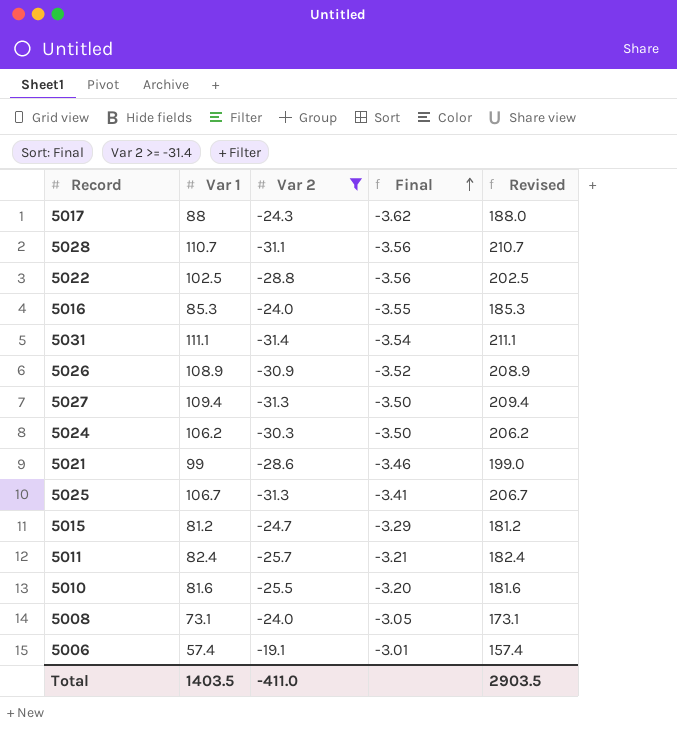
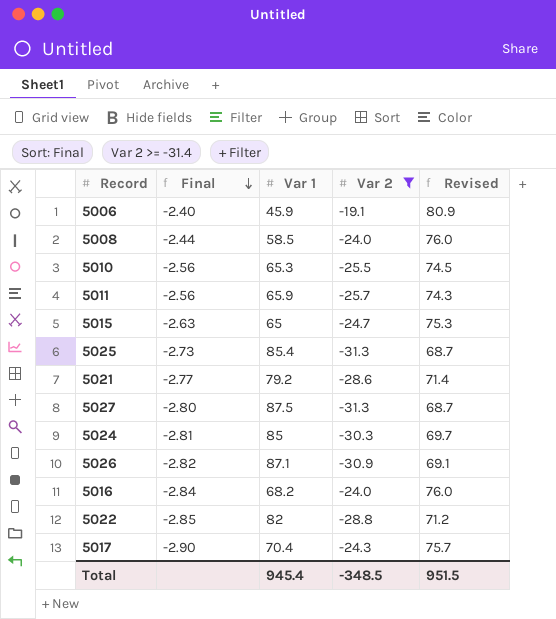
row order: Final ascending -> Final descending
column Final | position: 4 -> 2
column Revised | formula: [Var 1] + 100 -> [Var 2] + 100
row 5028: 110.7 | -31.1 | -3.56 | 210.7 -> none
row 5031: 111.1 | -31.4 | -3.54 | 211.1 -> none
5006 | Final: -3.01 -> -2.40
5006 | Var 1: 57.4 -> 45.9
5008 | Final: -3.05 -> -2.44
5008 | Var 1: 73.1 -> 58.5
5010 | Final: -3.20 -> -2.56
5010 | Var 1: 81.6 -> 65.3
5011 | Final: -3.21 -> -2.56
5011 | Var 1: 82.4 -> 65.9
5015 | Final: -3.29 -> -2.63
5015 | Var 1: 81.2 -> 65
5025 | Final: -3.41 -> -2.73
5025 | Var 1: 106.7 -> 85.4
5021 | Final: -3.46 -> -2.77
5021 | Var 1: 99 -> 79.2
5027 | Final: -3.50 -> -2.80
5027 | Var 1: 109.4 -> 87.5
5024 | Final: -3.50 -> -2.81
5024 | Var 1: 106.2 -> 85
5026 | Final: -3.52 -> -2.82
5026 | Var 1: 108.9 -> 87.1
5016 | Final: -3.55 -> -2.84
5016 | Var 1: 85.3 -> 68.2
5022 | Final: -3.56 -> -2.85
5022 | Var 1: 102.5 -> 82
5017 | Final: -3.62 -> -2.90
5017 | Var 1: 88 -> 70.4
Total | Var 1: 1403.5 -> 945.4
Total | Var 2: -411.0 -> -348.5
Total | Revised: 2903.5 -> 951.5

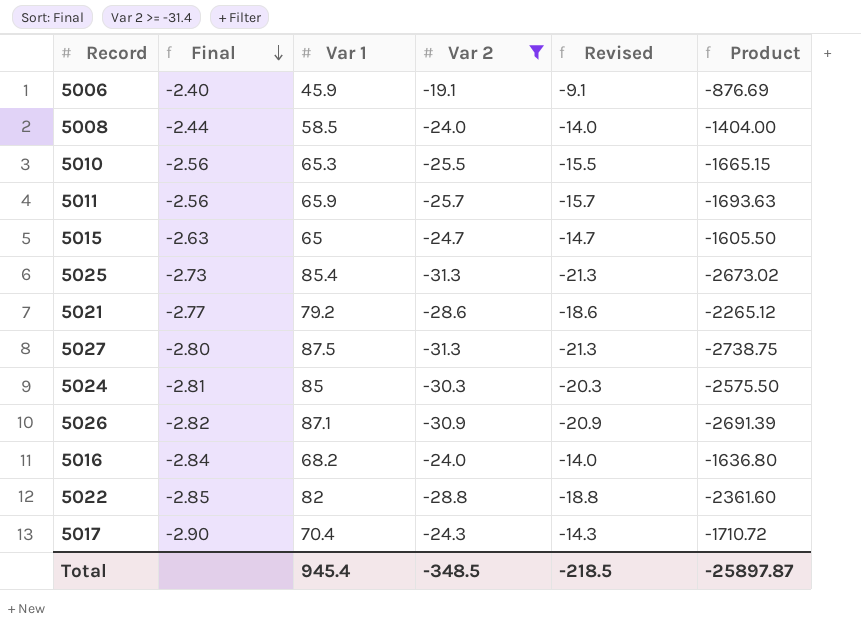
column Revised | formula: [Var 2] + 100 -> [Var 2] + 10
column Product | formula: none -> [Var 1] * [Var 2]
Total | Revised: 951.5 -> -218.5

